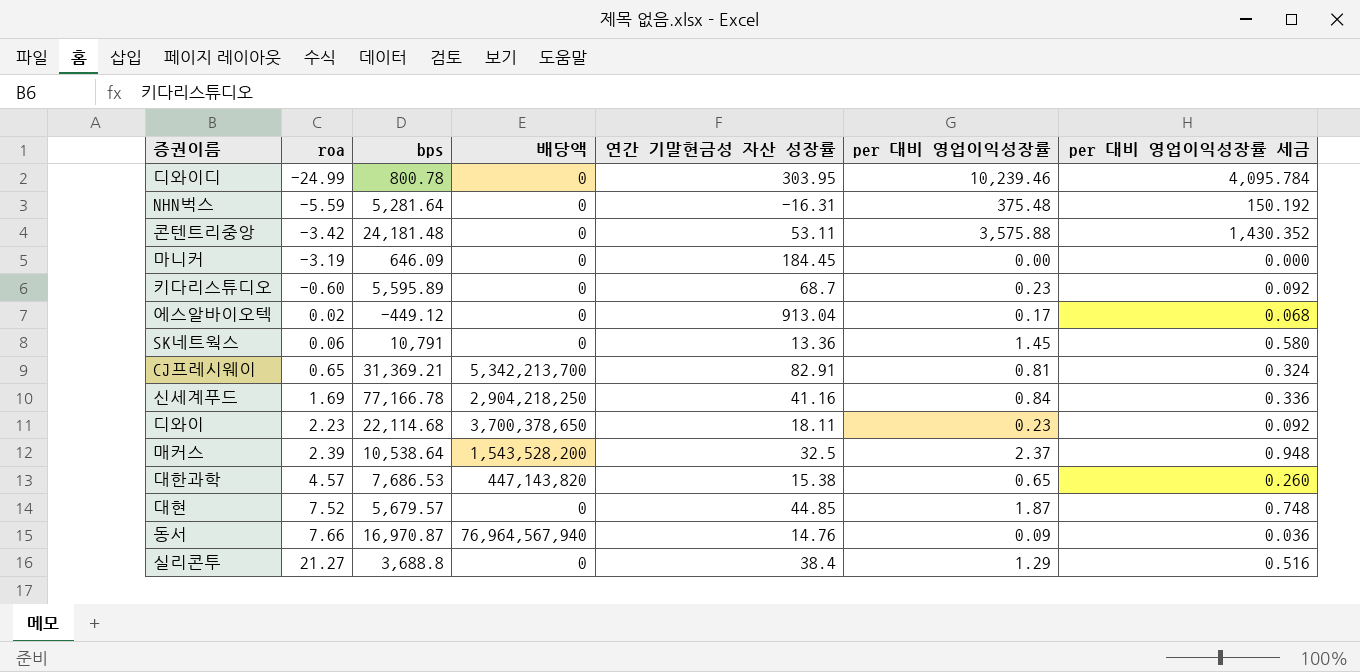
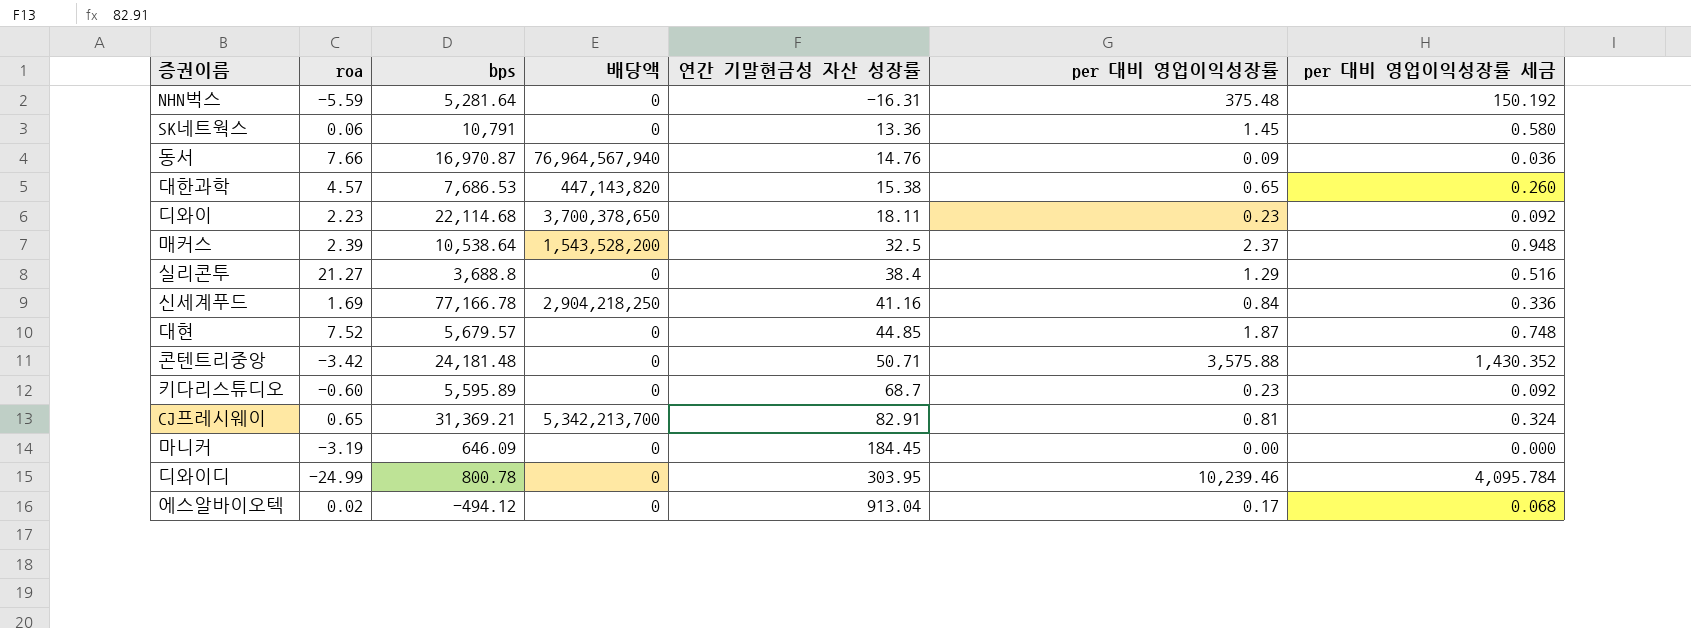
row order: roa ascending -> 연간 기말현금성 자산 성장률 ascending
콘텐트리중앙 | 연간 기말현금성 자산 성장률: 53.11 -> 50.71
에스알바이오텍 | bps: -449.12 -> -494.12

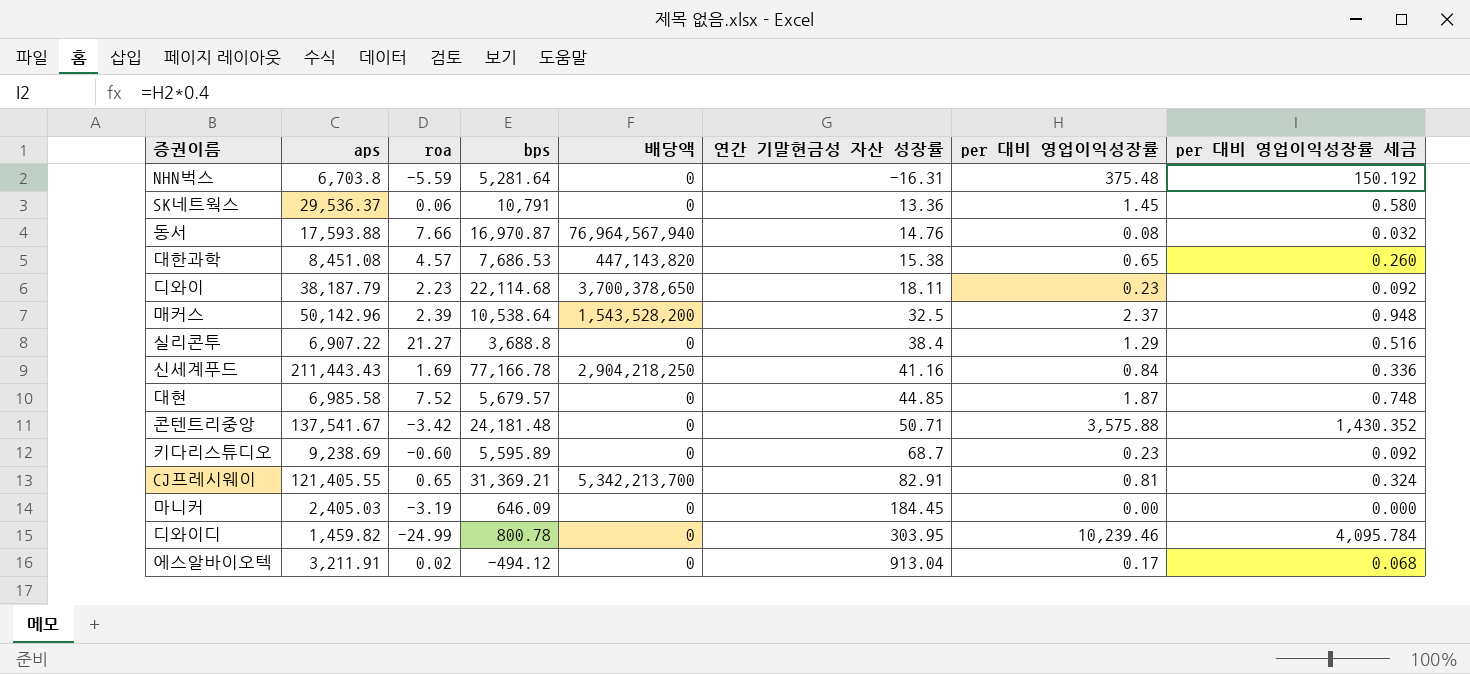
column aps | position: none -> 2
동서 | per 대비 영업이익성장률: 0.09 -> 0.08
동서 | per 대비 영업이익성장률 세금: 0.036 -> 0.032

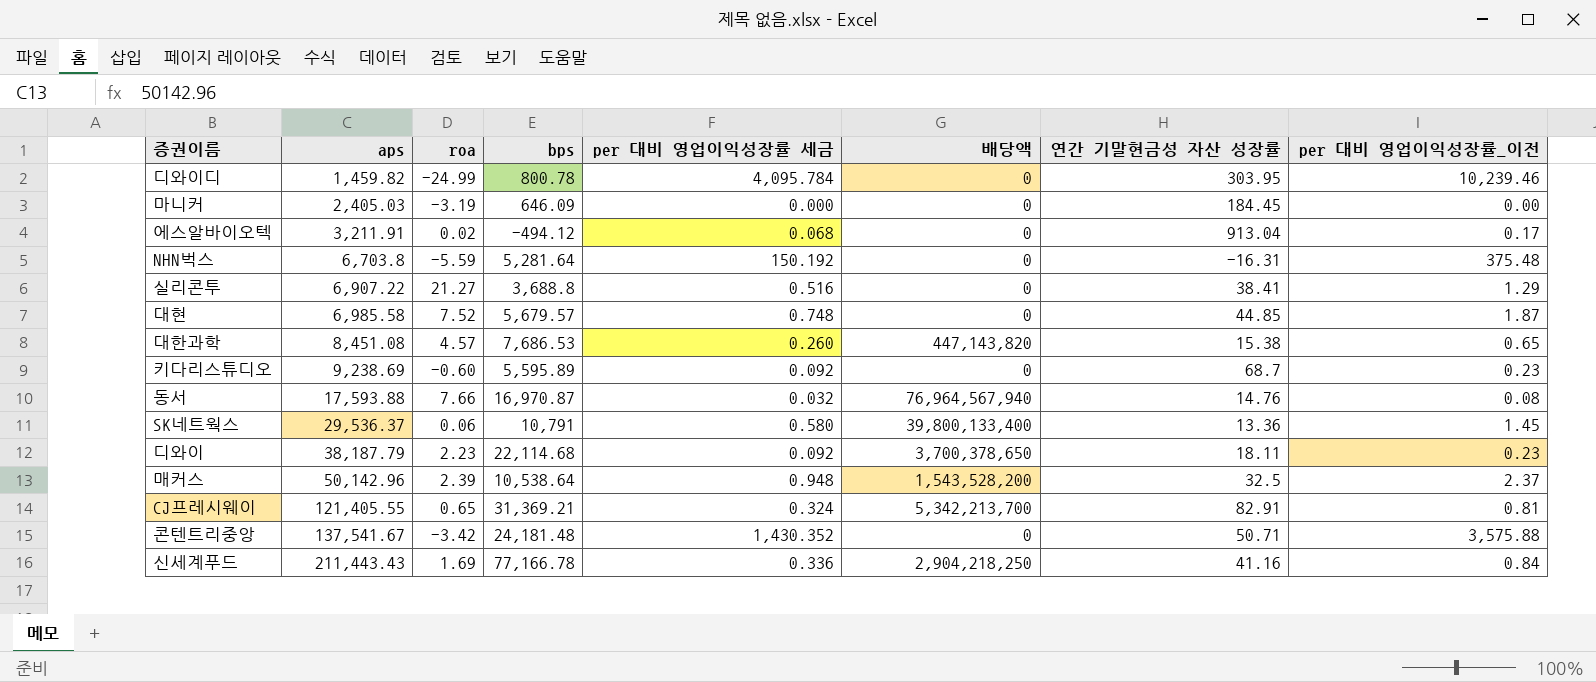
row order: 연간 기말현금성 자산 성장률 ascending -> aps ascending
column per 대비 영업이익성장률 세금 | position: 8 -> 5
column name: per 대비 영업이익성장률 -> per 대비 영업이익성장률_이전
실리콘투 | 연간 기말현금성 자산 성장률: 38.4 -> 38.41
SK네트웍스 | 배당액: 0 -> 39,800,133,400

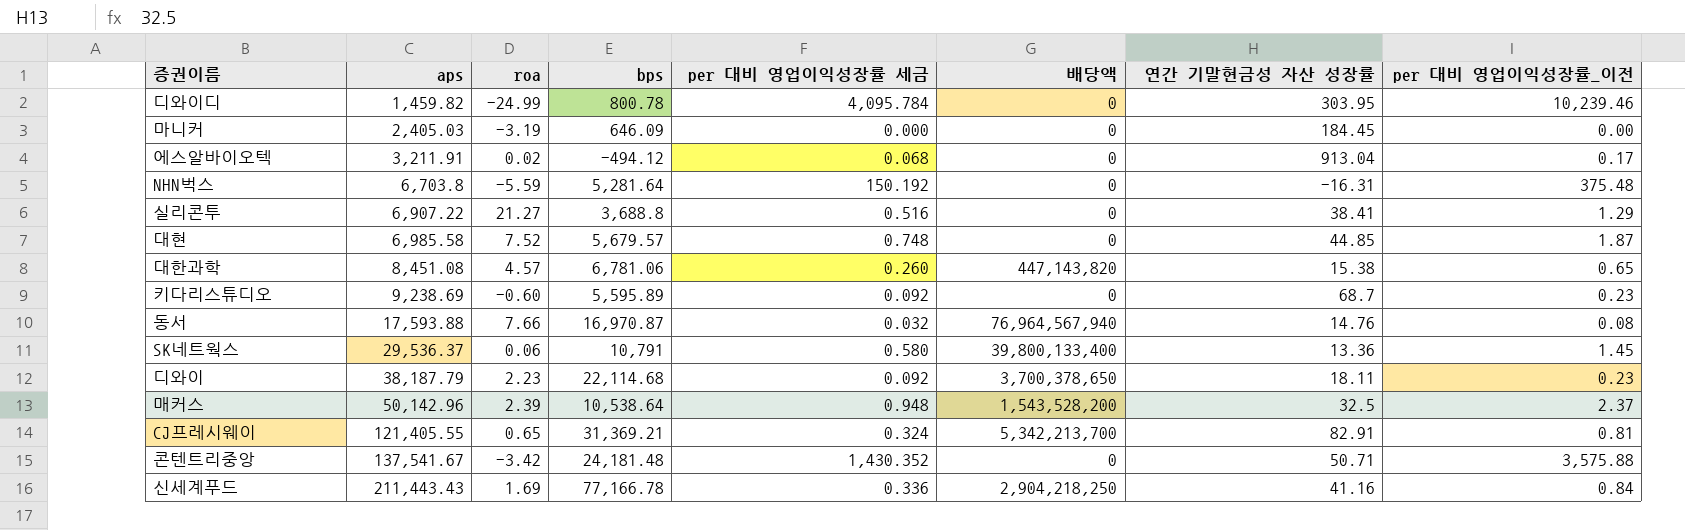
대한과학 | bps: 7,686.53 -> 6,781.06

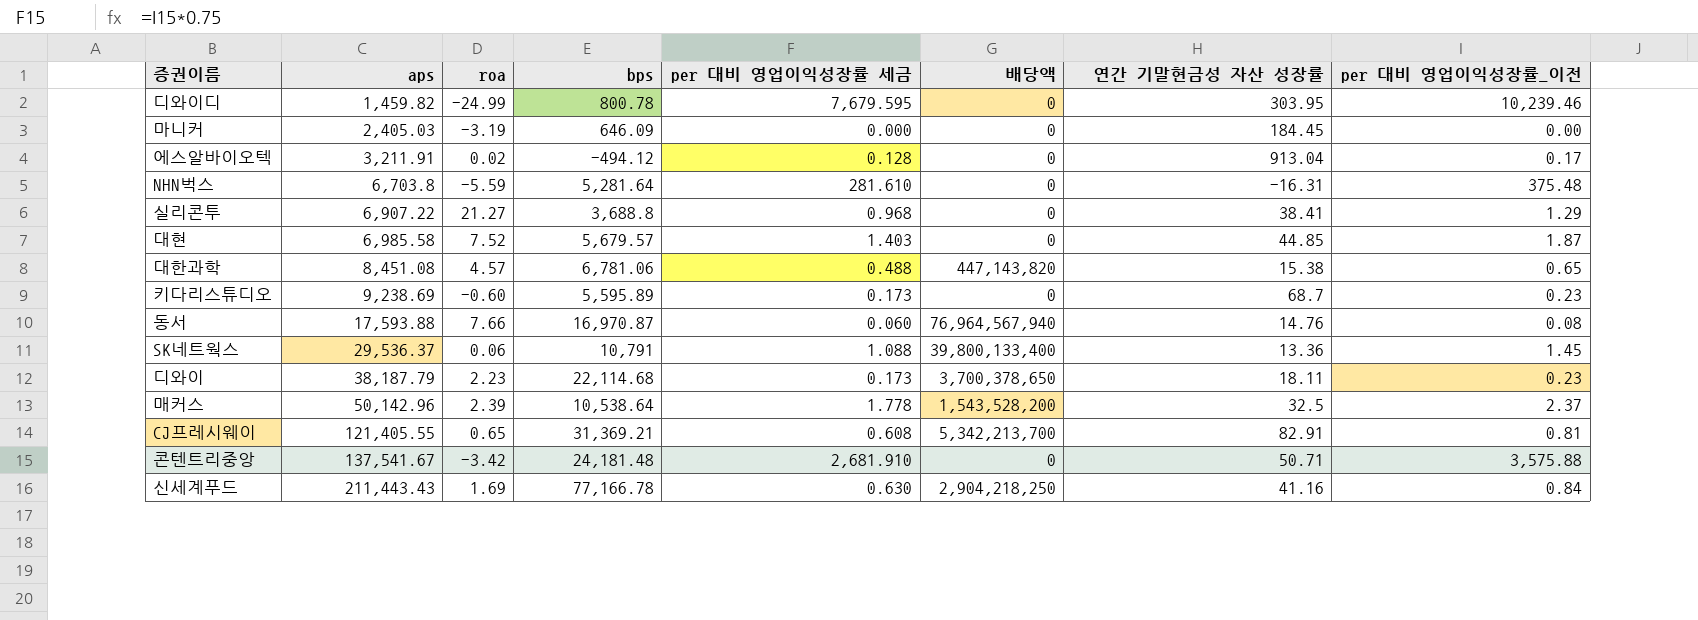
column per 대비 영업이익성장률 세금 | formula: [per 대비 영업이익성장률_이전] * 0.4 -> [per 대비 영업이익성장률_이전] * 0.75

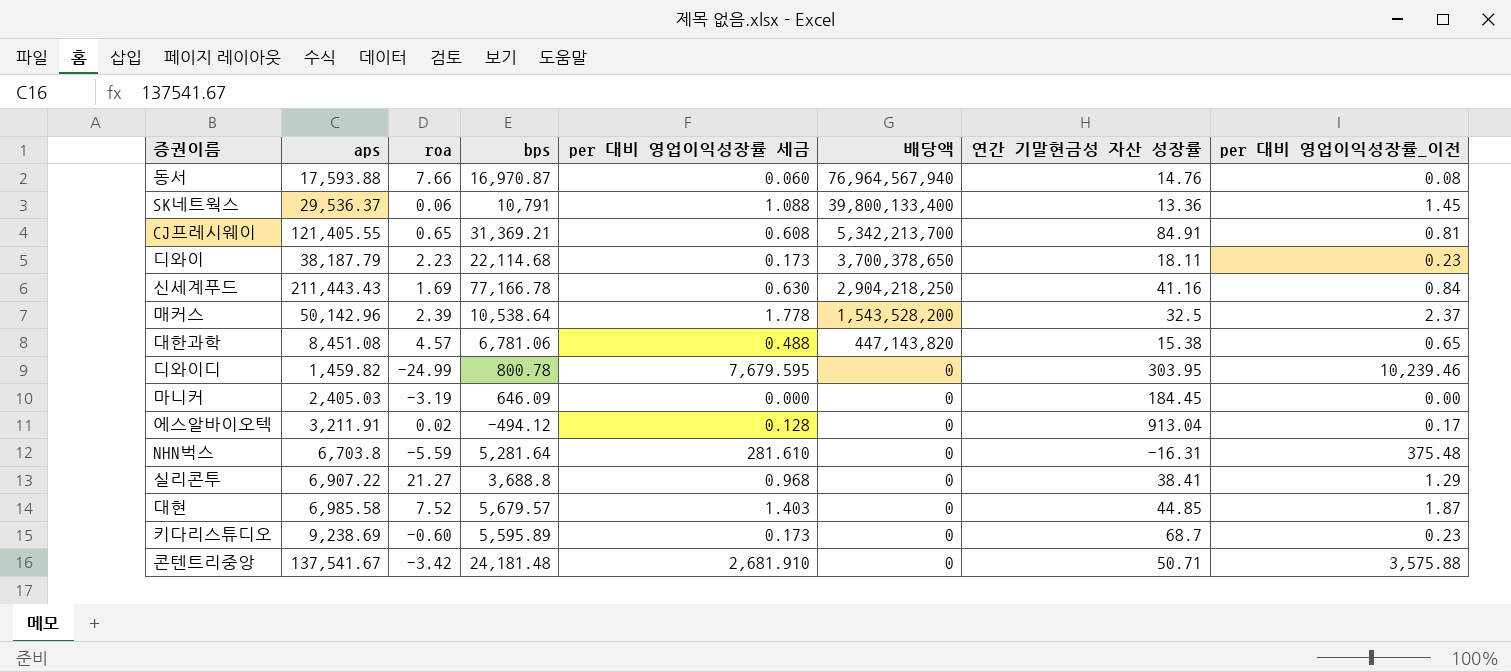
row order: aps ascending -> 배당액 descending
CJ프레시웨이 | 연간 기말현금성 자산 성장률: 82.91 -> 84.91

